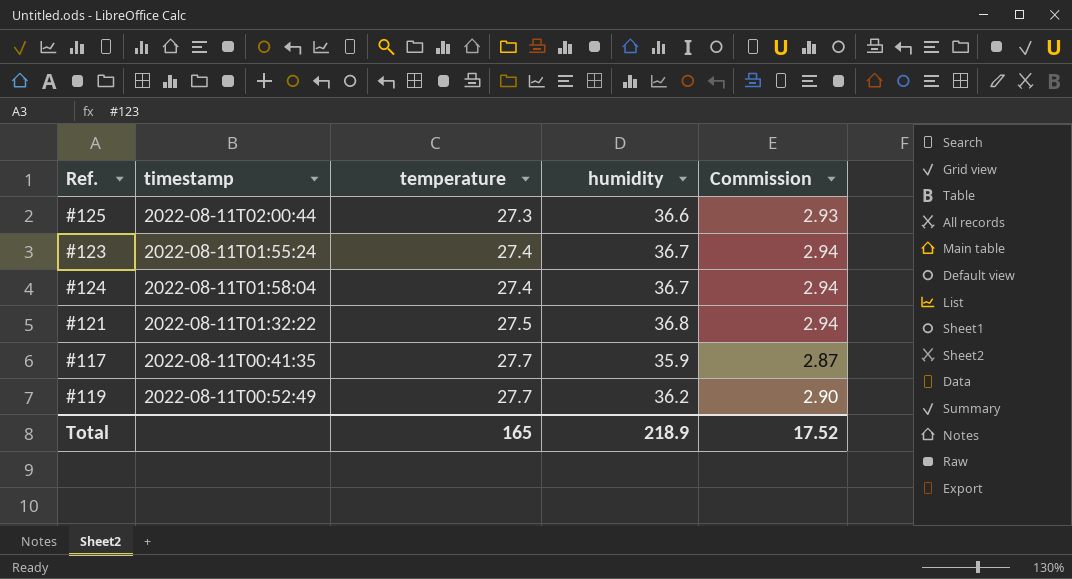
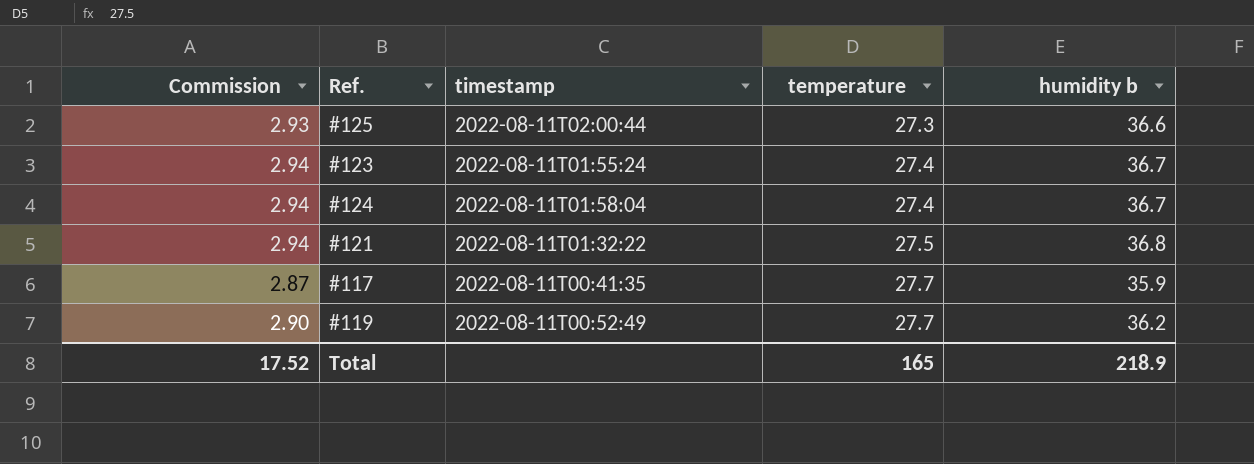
column Commission | position: 5 -> 1
column name: humidity -> humidity b

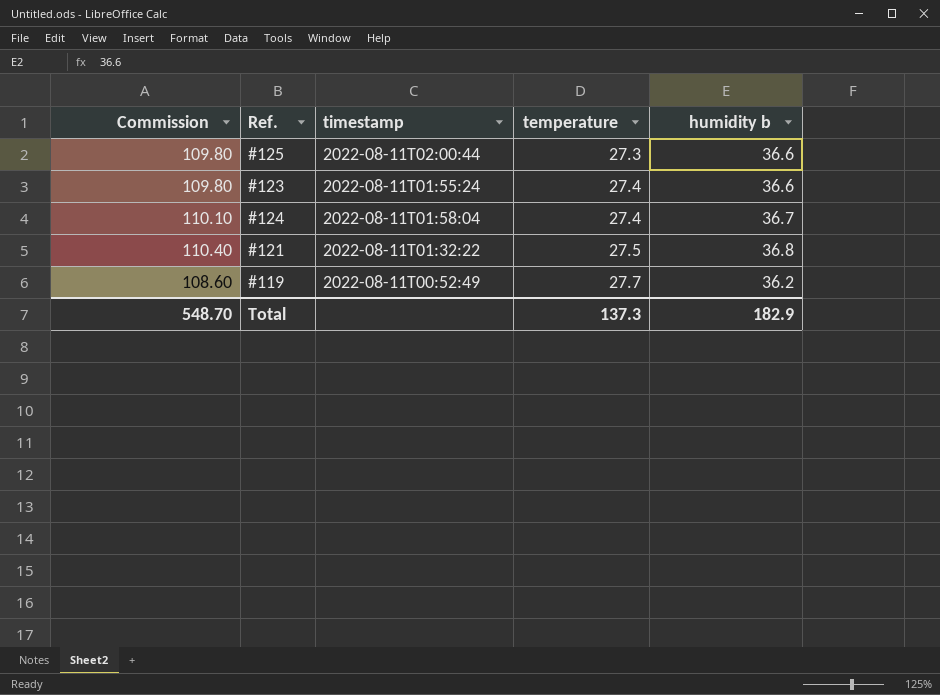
column Commission | formula: [humidity b] * 0.08 -> [humidity b] * 3
row #117: 2.87 | 2022-08-11T00:41:35 | 27.7 | 35.9 -> none
#123 | humidity b: 36.7 -> 36.6
Total | Commission: 17.52 -> 548.70
Total | temperature: 165 -> 137.3
Total | humidity b: 218.9 -> 182.9

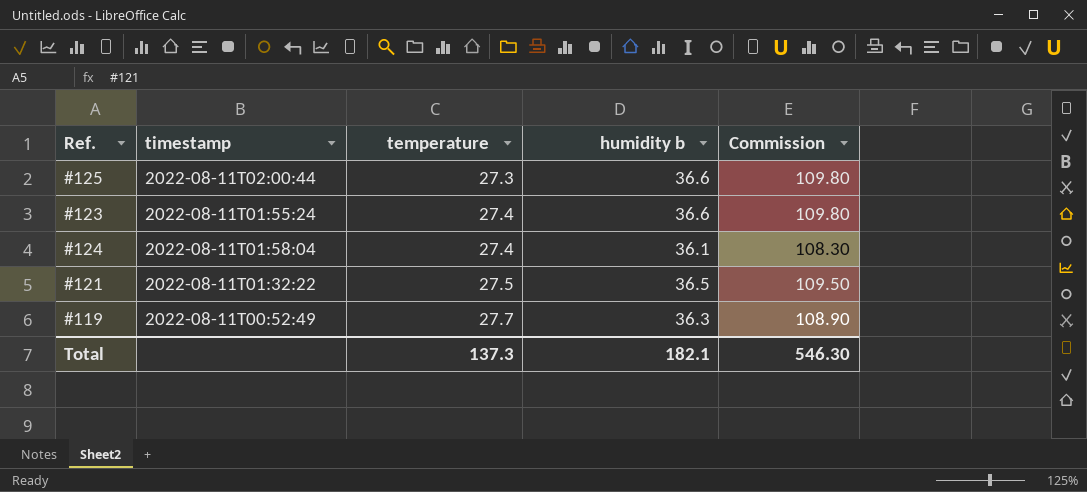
column Commission | position: 1 -> 5
#124 | humidity b: 36.7 -> 36.1
#124 | Commission: 110.10 -> 108.30
#121 | humidity b: 36.8 -> 36.5
#121 | Commission: 110.40 -> 109.50
#119 | humidity b: 36.2 -> 36.3
#119 | Commission: 108.60 -> 108.90
Total | humidity b: 182.9 -> 182.1
Total | Commission: 548.70 -> 546.30

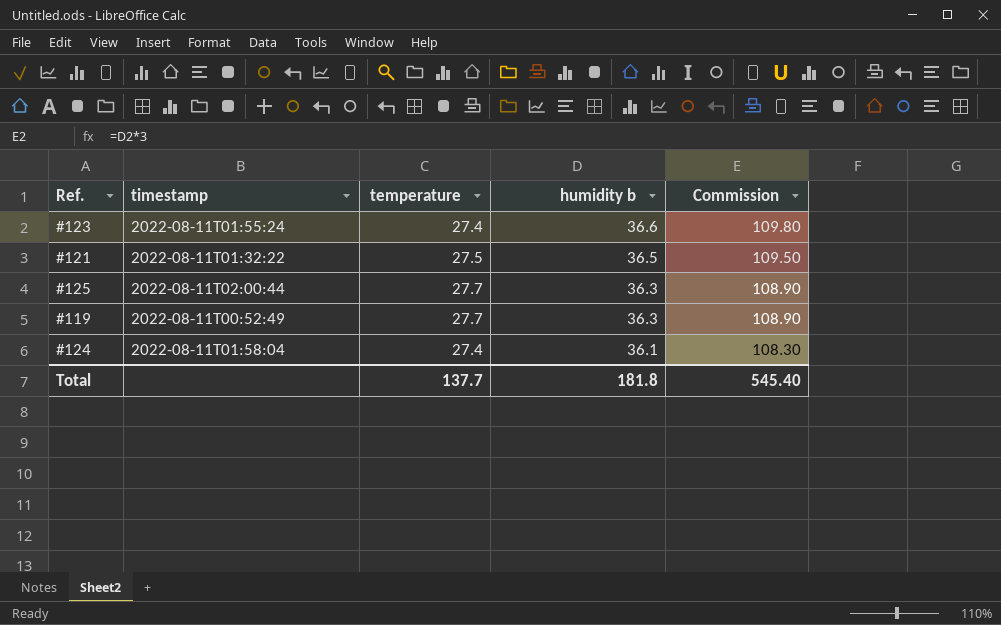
row order: temperature ascending -> humidity b descending
#125 | temperature: 27.3 -> 27.7
#125 | humidity b: 36.6 -> 36.3
#125 | Commission: 109.80 -> 108.90
Total | temperature: 137.3 -> 137.7
Total | humidity b: 182.1 -> 181.8
Total | Commission: 546.30 -> 545.40

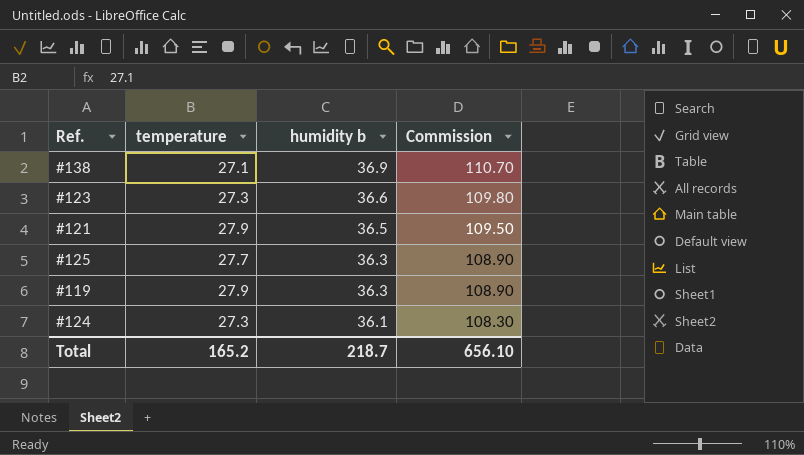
column timestamp | position: 2 -> none
row #138: none -> 27.1 | 36.9 | 110.70
#123 | temperature: 27.4 -> 27.3
#121 | temperature: 27.5 -> 27.9
#119 | temperature: 27.7 -> 27.9
#124 | temperature: 27.4 -> 27.3
Total | temperature: 137.7 -> 165.2
Total | humidity b: 181.8 -> 218.7
Total | Commission: 545.40 -> 656.10

